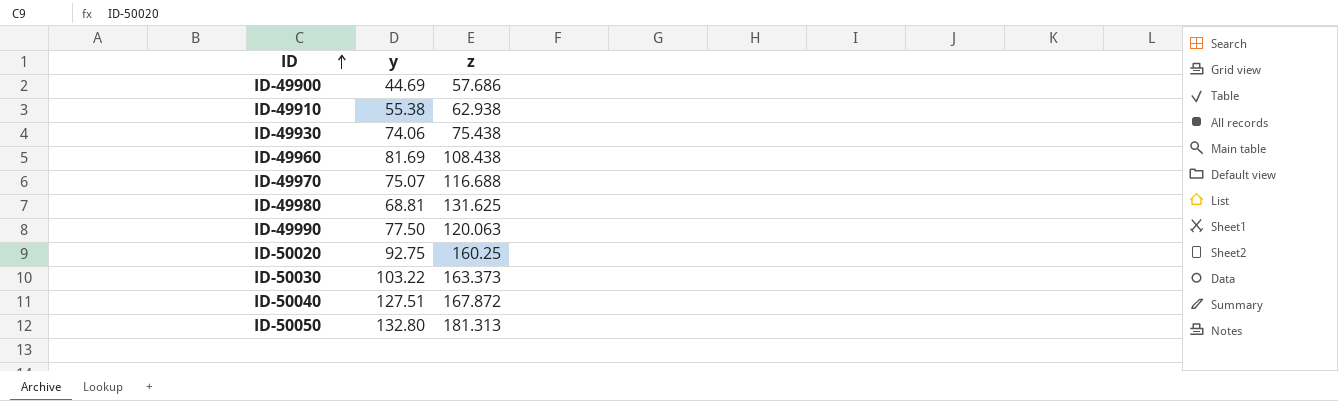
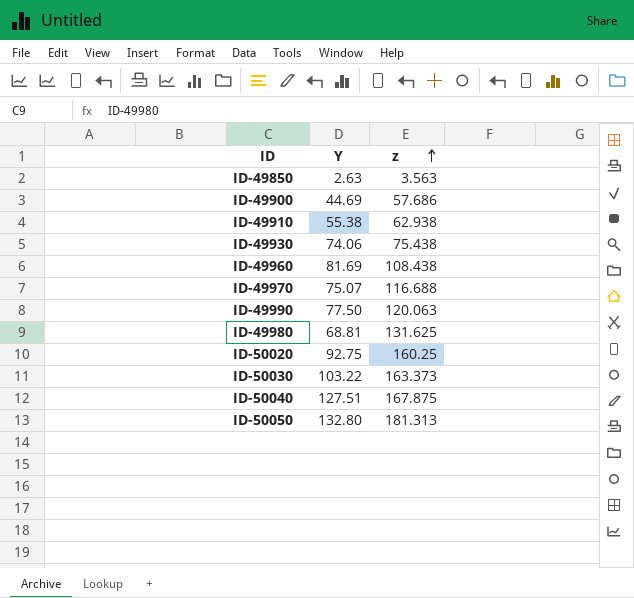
row order: ID ascending -> z ascending
column name: y -> Y
row ID-49850: none -> 2.63 | 3.563
ID-50040 | z: 167.872 -> 167.875

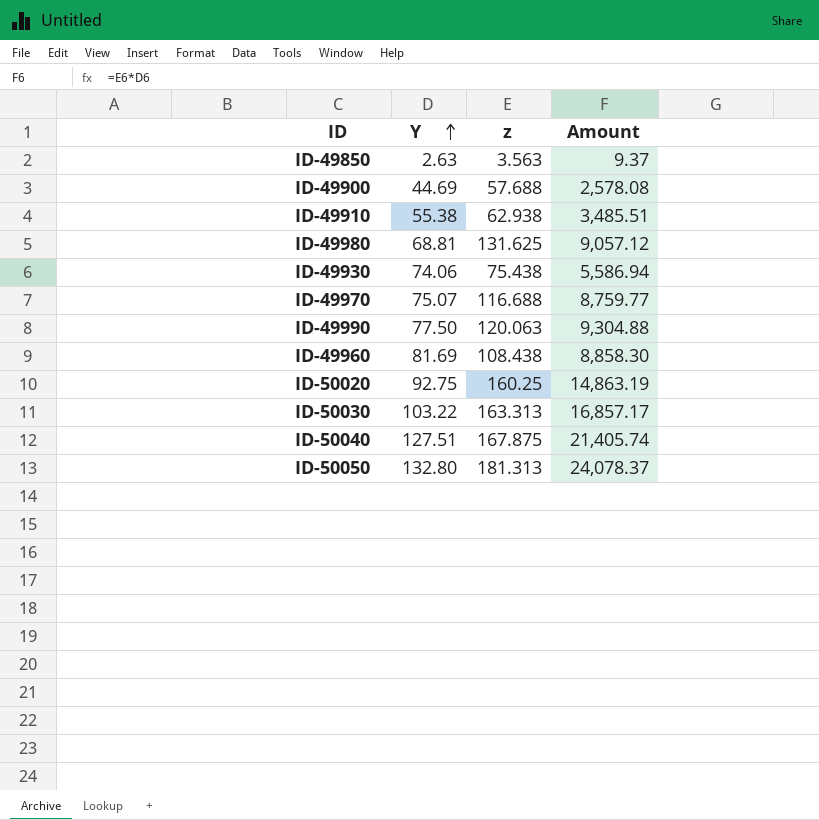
row order: z ascending -> Y ascending
column Amount | formula: none -> [Y] * [z]
ID-49900 | z: 57.686 -> 57.688
ID-50030 | z: 163.373 -> 163.313

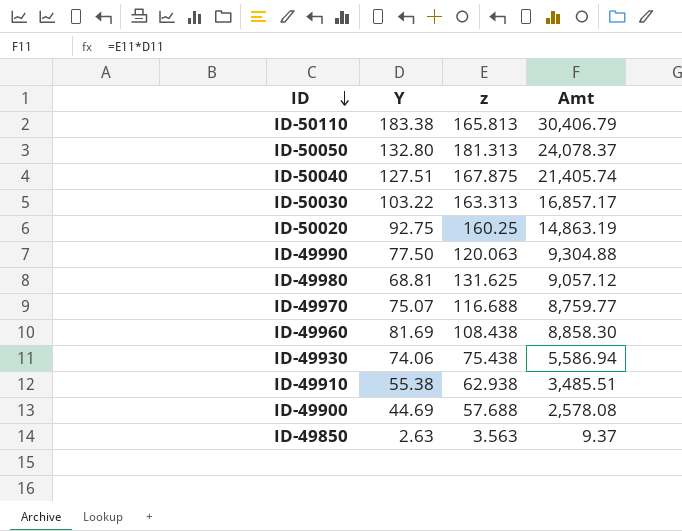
row order: Y ascending -> ID descending
column name: Amount -> Amt
row ID-50110: none -> 183.38 | 165.813 | 30,406.79

